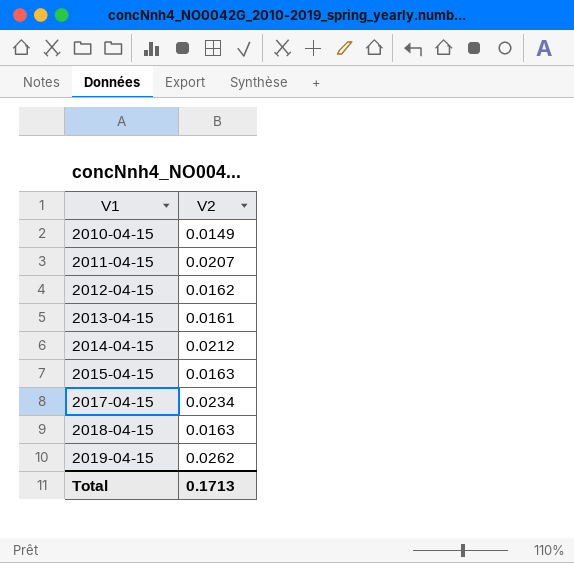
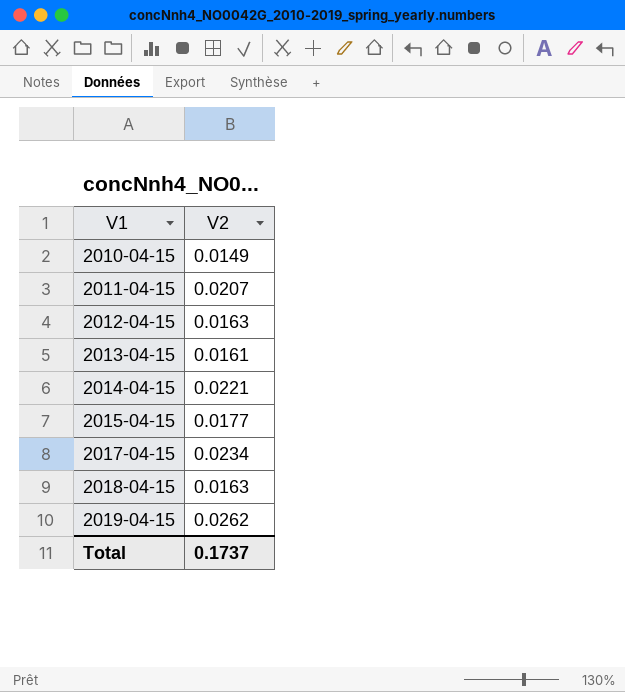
2012-04-15 | V2: 0.0162 -> 0.0163
2014-04-15 | V2: 0.0212 -> 0.0221
2015-04-15 | V2: 0.0163 -> 0.0177
Total | V2: 0.1713 -> 0.1737

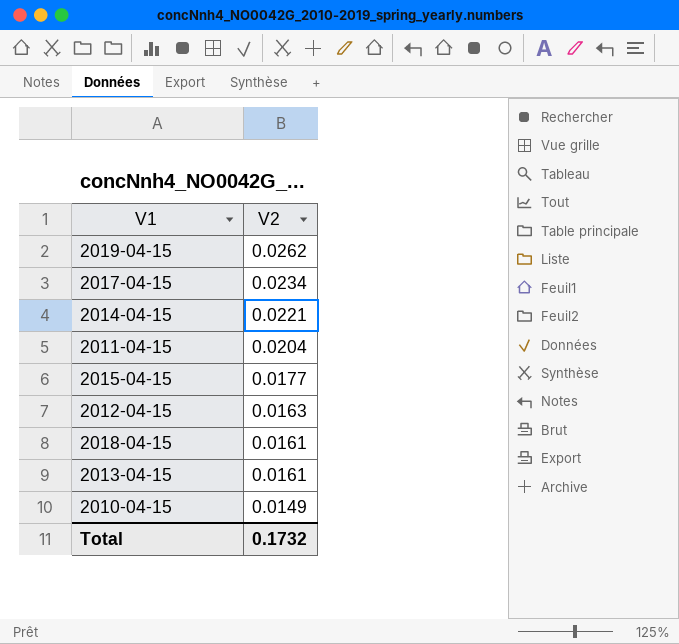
row order: V1 ascending -> V2 descending
2011-04-15 | V2: 0.0207 -> 0.0204
2018-04-15 | V2: 0.0163 -> 0.0161
Total | V2: 0.1737 -> 0.1732

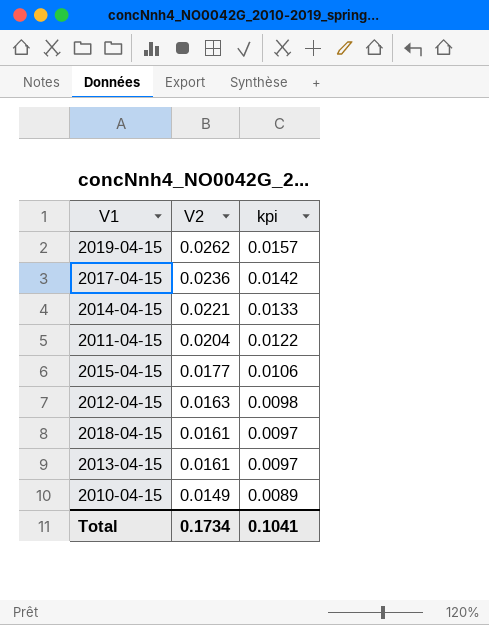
column kpi | formula: none -> [V2] * 0.6
2017-04-15 | V2: 0.0234 -> 0.0236
Total | V2: 0.1732 -> 0.1734

